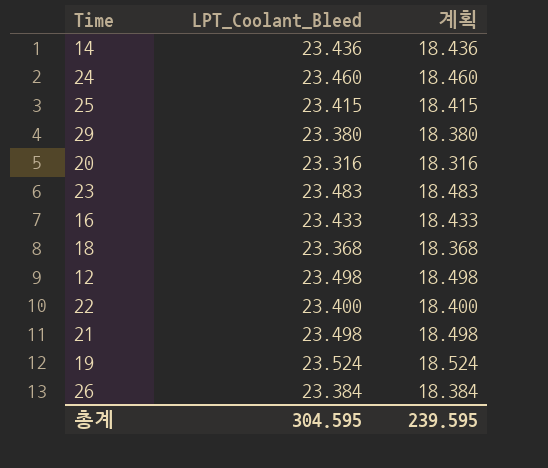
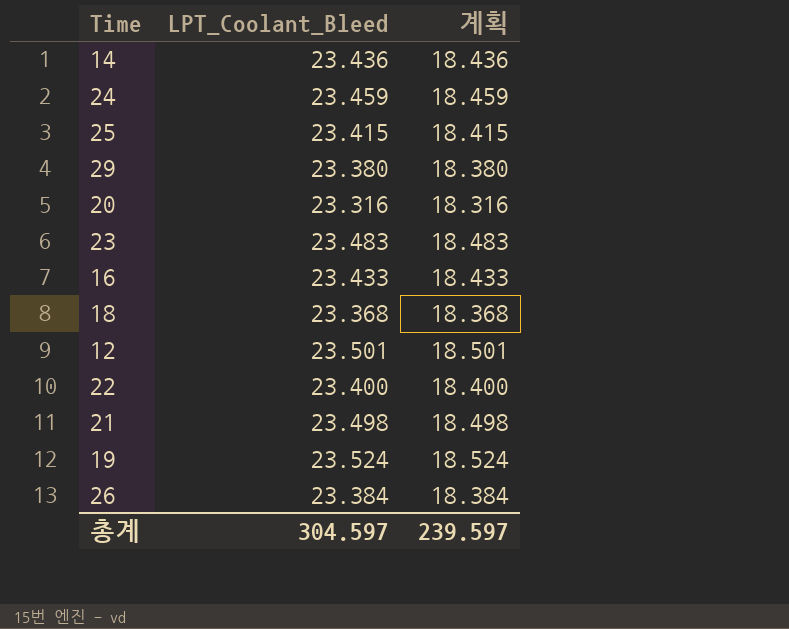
24 | LPT_Coolant_Bleed: 23.460 -> 23.459
24 | 계획: 18.460 -> 18.459
12 | LPT_Coolant_Bleed: 23.498 -> 23.501
12 | 계획: 18.498 -> 18.501
총계 | LPT_Coolant_Bleed: 304.595 -> 304.597
총계 | 계획: 239.595 -> 239.597

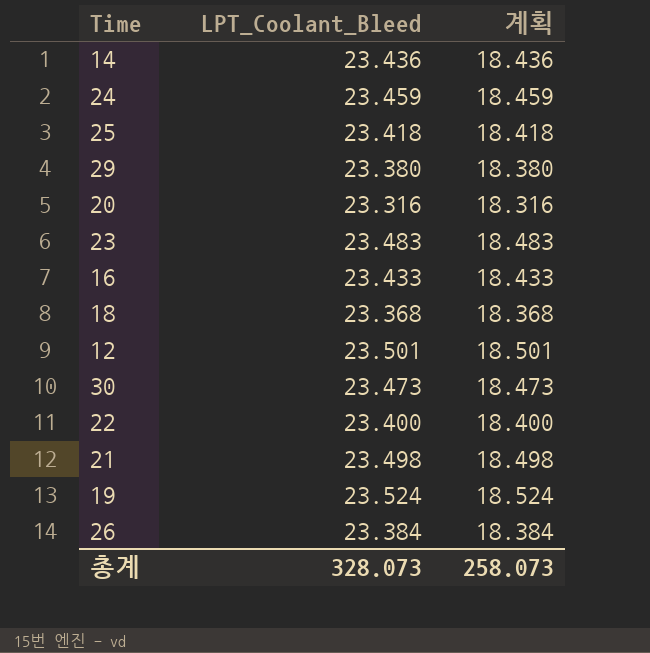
25 | LPT_Coolant_Bleed: 23.415 -> 23.418
25 | 계획: 18.415 -> 18.418
row 30: none -> 23.473 | 18.473
총계 | LPT_Coolant_Bleed: 304.597 -> 328.073
총계 | 계획: 239.597 -> 258.073

